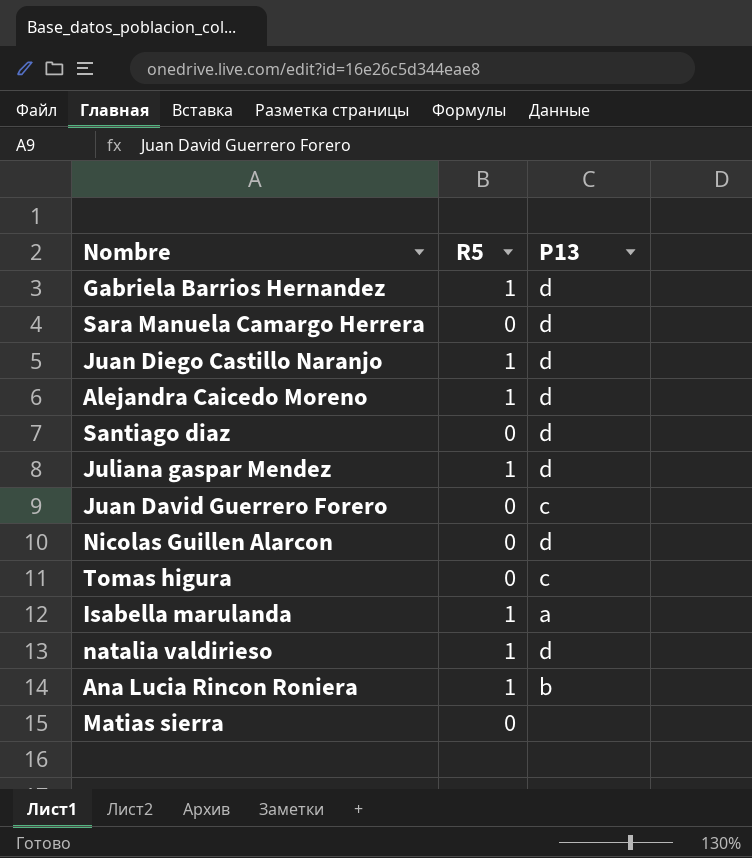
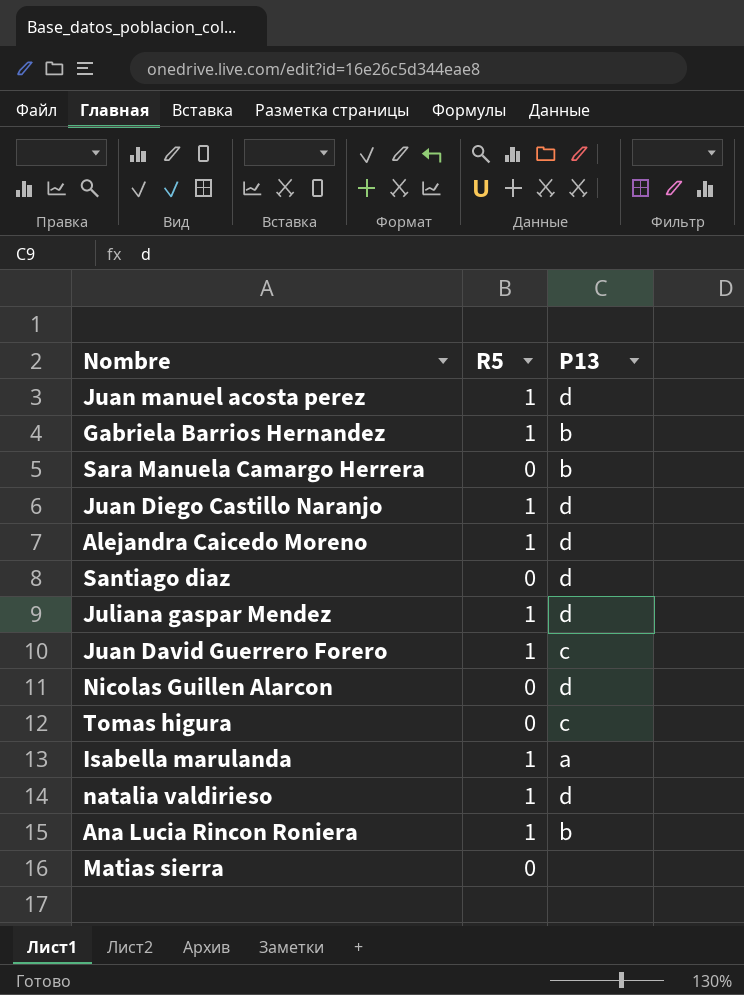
row Juan manuel acosta perez: none -> 1 | d
Gabriela Barrios Hernandez | P13: d -> b
Sara Manuela Camargo Herrera | P13: d -> b
Juan David Guerrero Forero | R5: 0 -> 1

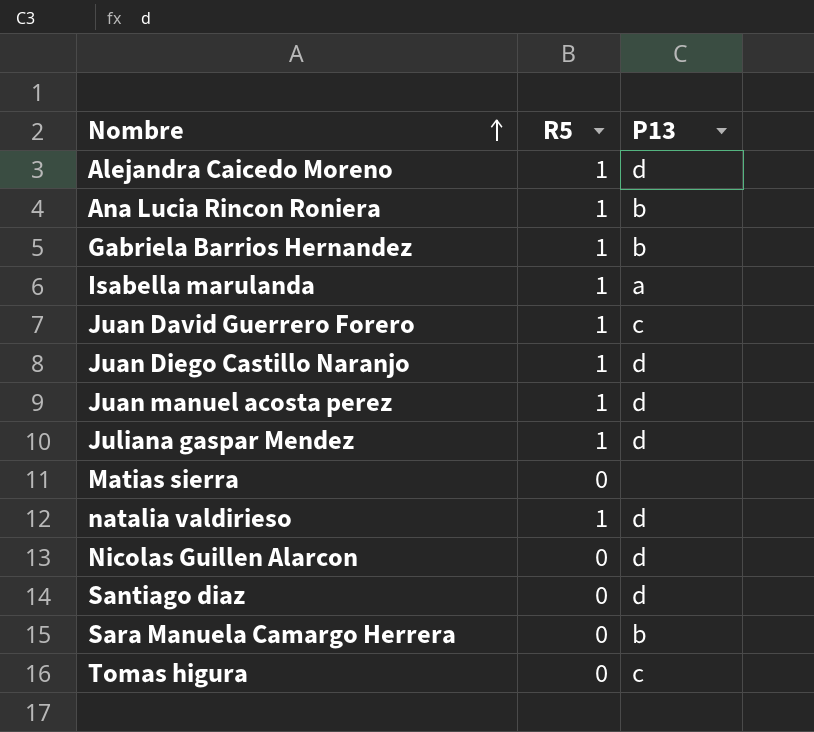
row order: none -> Nombre ascending

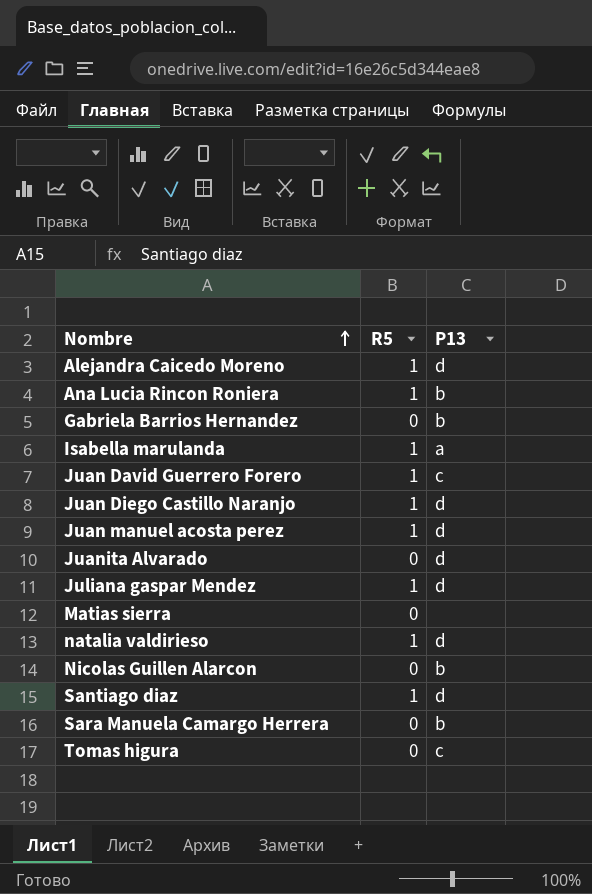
Gabriela Barrios Hernandez | R5: 1 -> 0
row Juanita Alvarado: none -> 0 | d
Nicolas Guillen Alarcon | P13: d -> b
Santiago diaz | R5: 0 -> 1

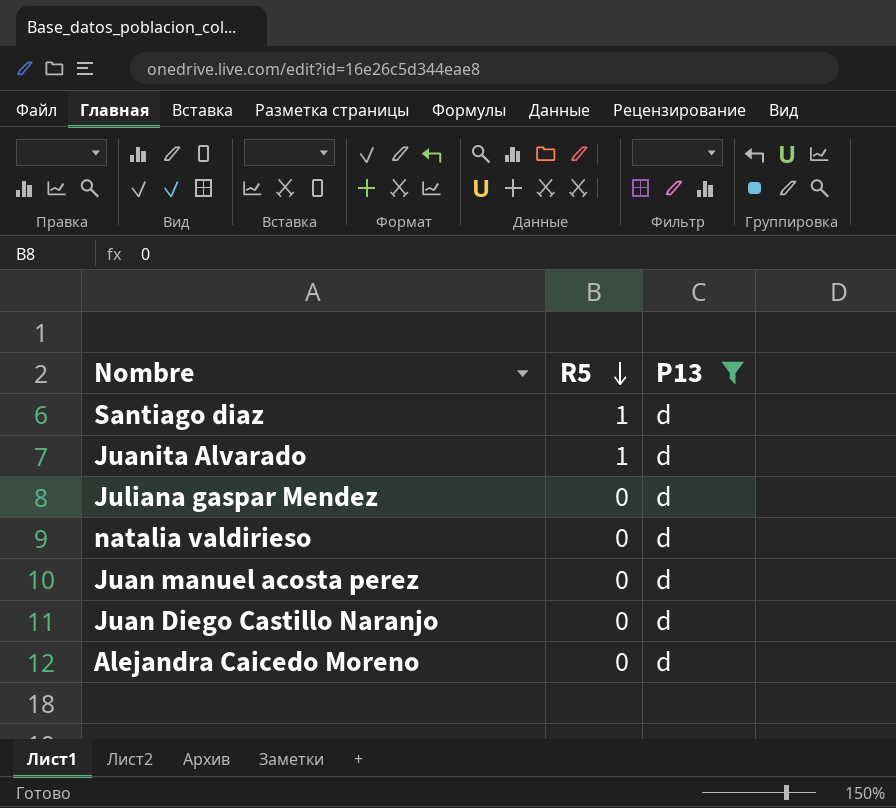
filter: none -> P13 = d
row order: Nombre ascending -> R5 descending
Juanita Alvarado | R5: 0 -> 1
Juliana gaspar Mendez | R5: 1 -> 0
natalia valdirieso | R5: 1 -> 0
Juan manuel acosta perez | R5: 1 -> 0
Juan Diego Castillo Naranjo | R5: 1 -> 0
Alejandra Caicedo Moreno | R5: 1 -> 0

